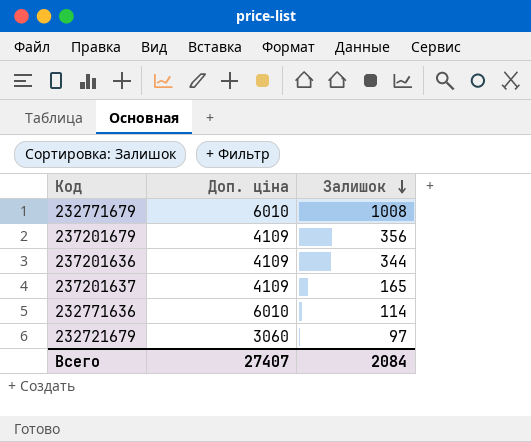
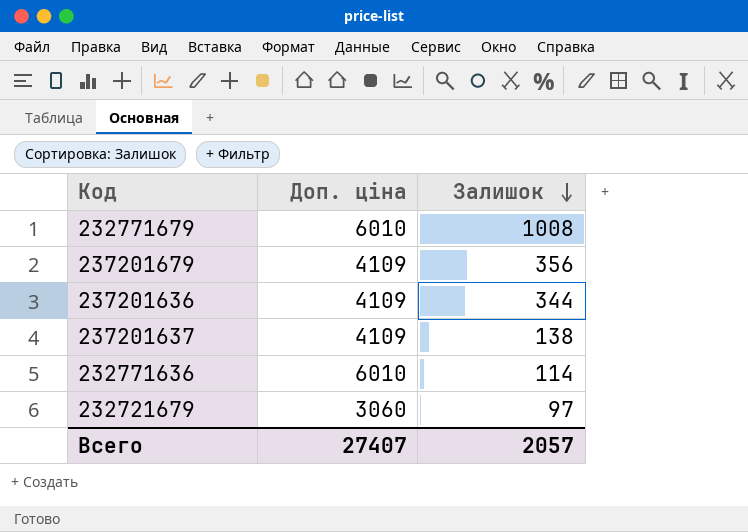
237201637 | Залишок: 165 -> 138
Всего | Залишок: 2084 -> 2057

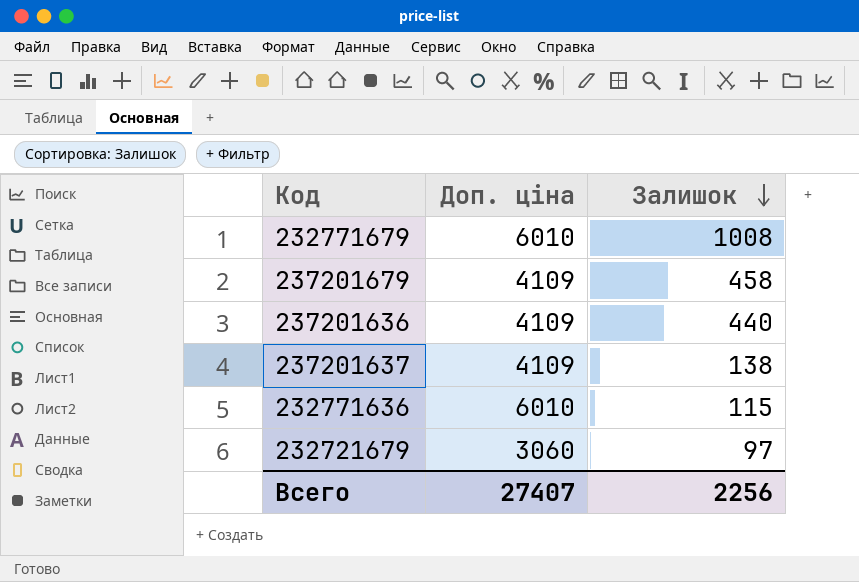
237201679 | Залишок: 356 -> 458
237201636 | Залишок: 344 -> 440
232771636 | Залишок: 114 -> 115
Всего | Залишок: 2057 -> 2256

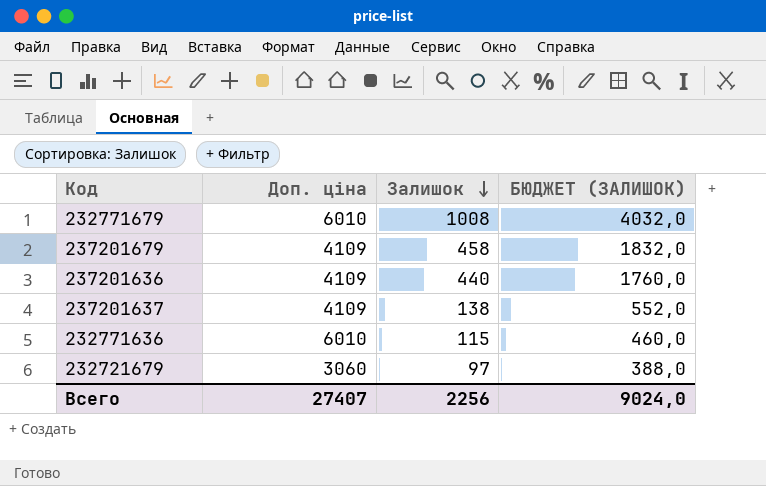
column БЮДЖЕТ (ЗАЛИШОК) | formula: none -> [Залишок] * 4

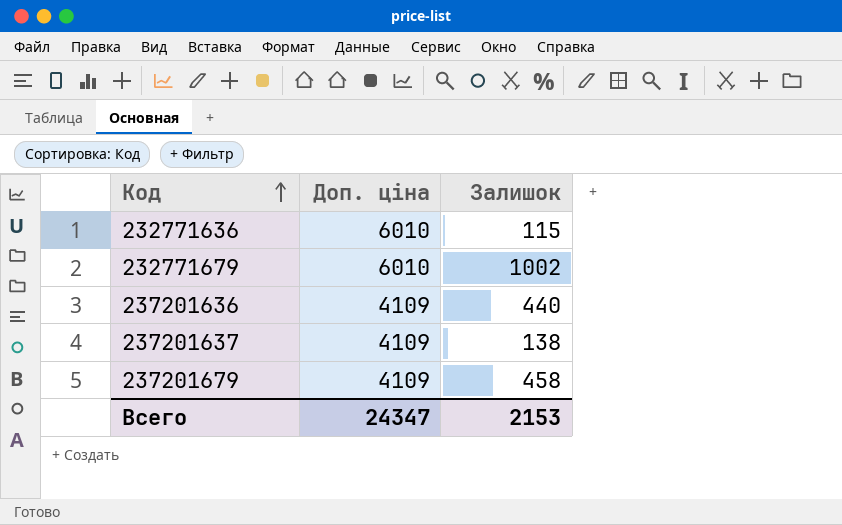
row order: Залишок descending -> Код ascending
column БЮДЖЕТ (ЗАЛИШОК) | formula: [Залишок] * 4 -> none
row 232721679: 3060 | 97 | 388,0 -> none
232771679 | Залишок: 1008 -> 1002
Всего | Доп. ціна: 27407 -> 24347
Всего | Залишок: 2256 -> 2153

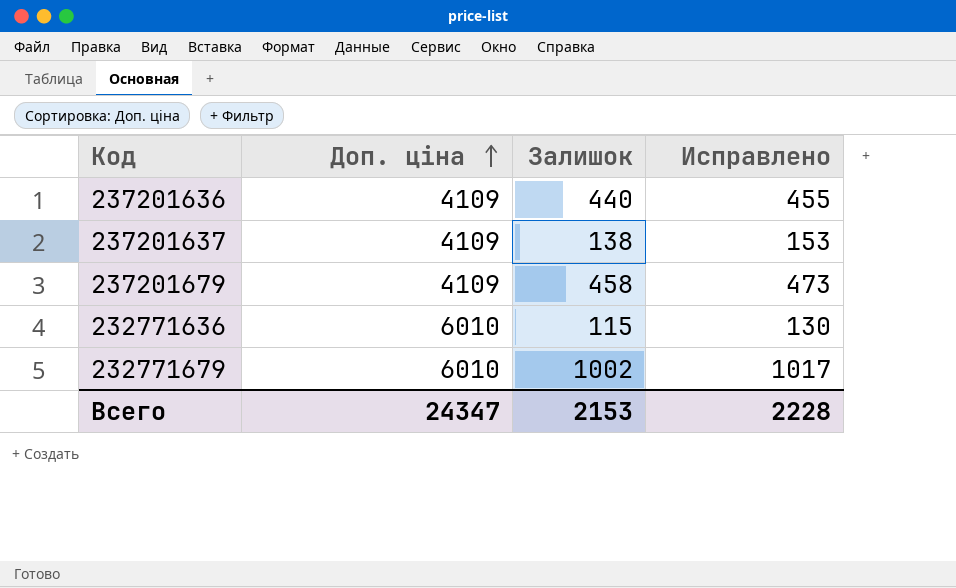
row order: Код ascending -> Доп. ціна ascending
column Исправлено | formula: none -> [Залишок] + 15

